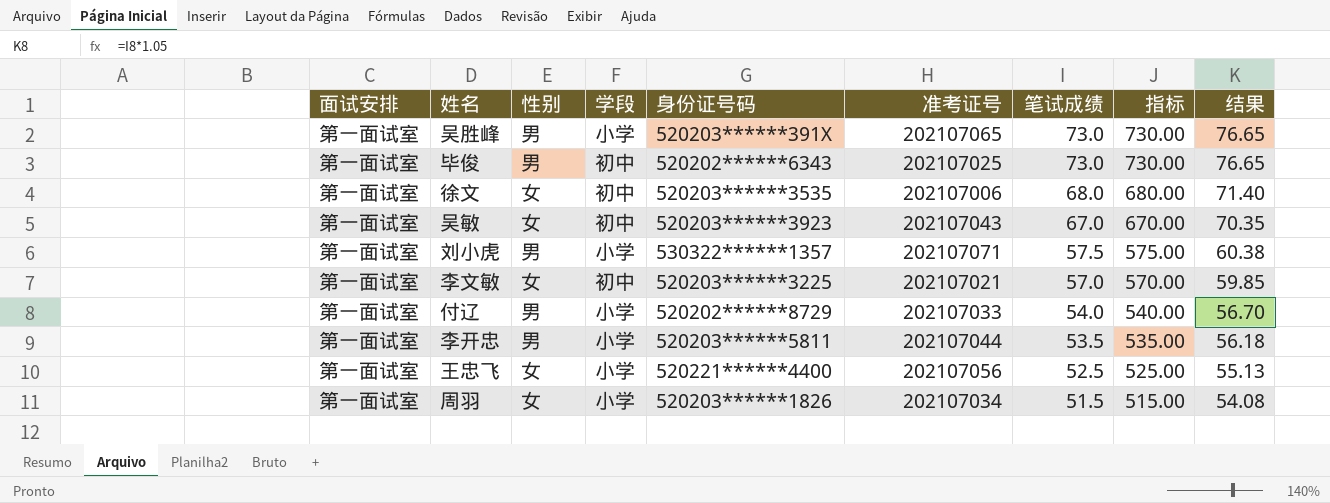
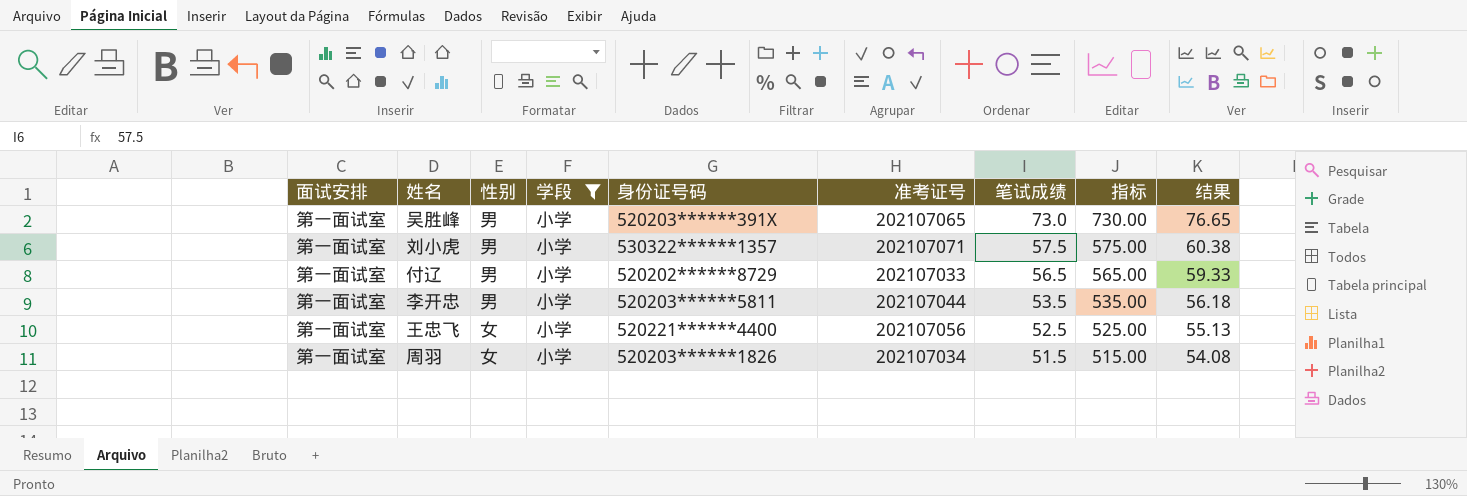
filter: none -> 学段 = 小学
付辽 | 笔试成绩: 54.0 -> 56.5
付辽 | 指标: 540.00 -> 565.00
付辽 | 结果: 56.70 -> 59.33

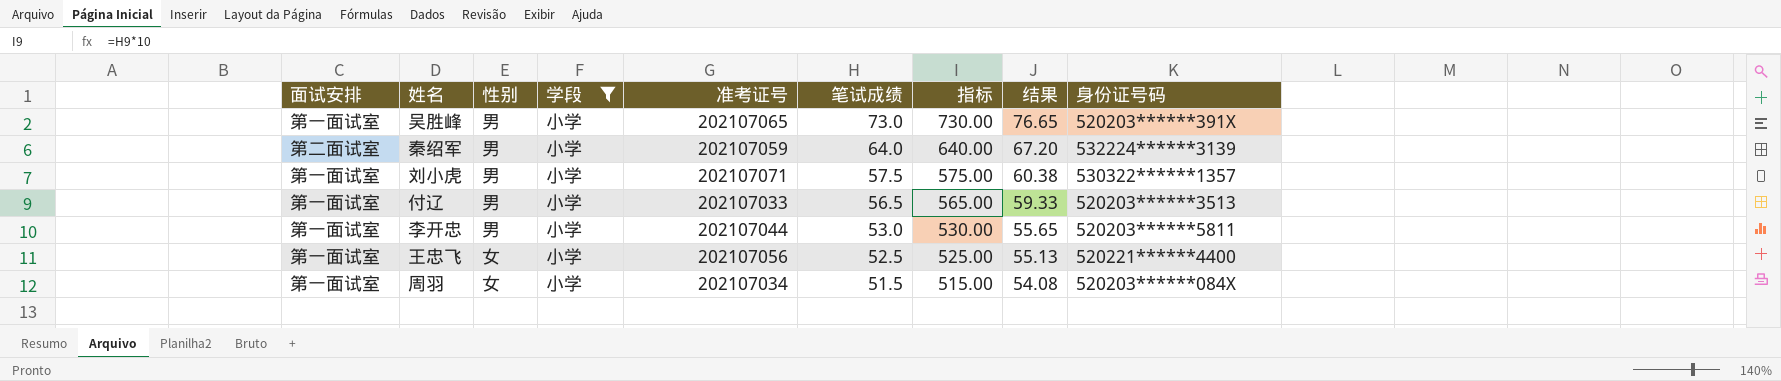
column 身份证号码 | position: 5 -> 9
row 秦绍军: none -> 第二面试室 | 男 | 小学 | 202107059 | 64.0 | 640.00 | 67.20 | 532224******3139
付辽 | 身份证号码: 520202******8729 -> 520203******3513
李开忠 | 笔试成绩: 53.5 -> 53.0
李开忠 | 指标: 535.00 -> 530.00
李开忠 | 结果: 56.18 -> 55.65
周羽 | 身份证号码: 520203******1826 -> 520203******084X

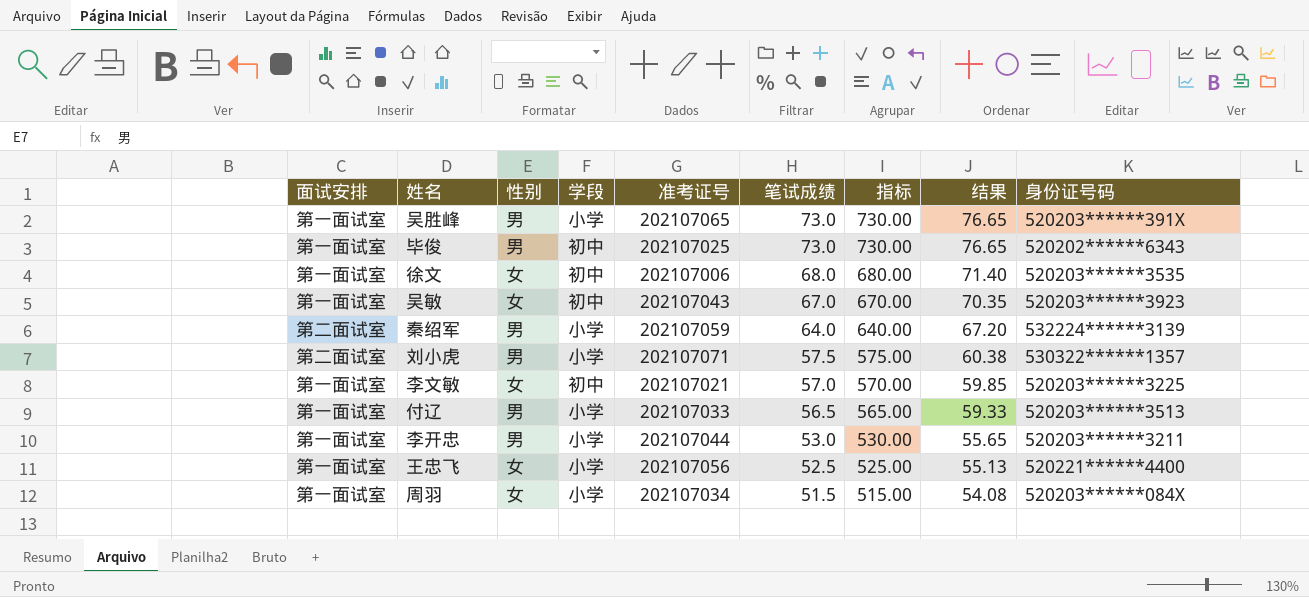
filter: 学段 = 小学 -> none
刘小虎 | 面试安排: 第一面试室 -> 第二面试室
李开忠 | 身份证号码: 520203******5811 -> 520203******3211

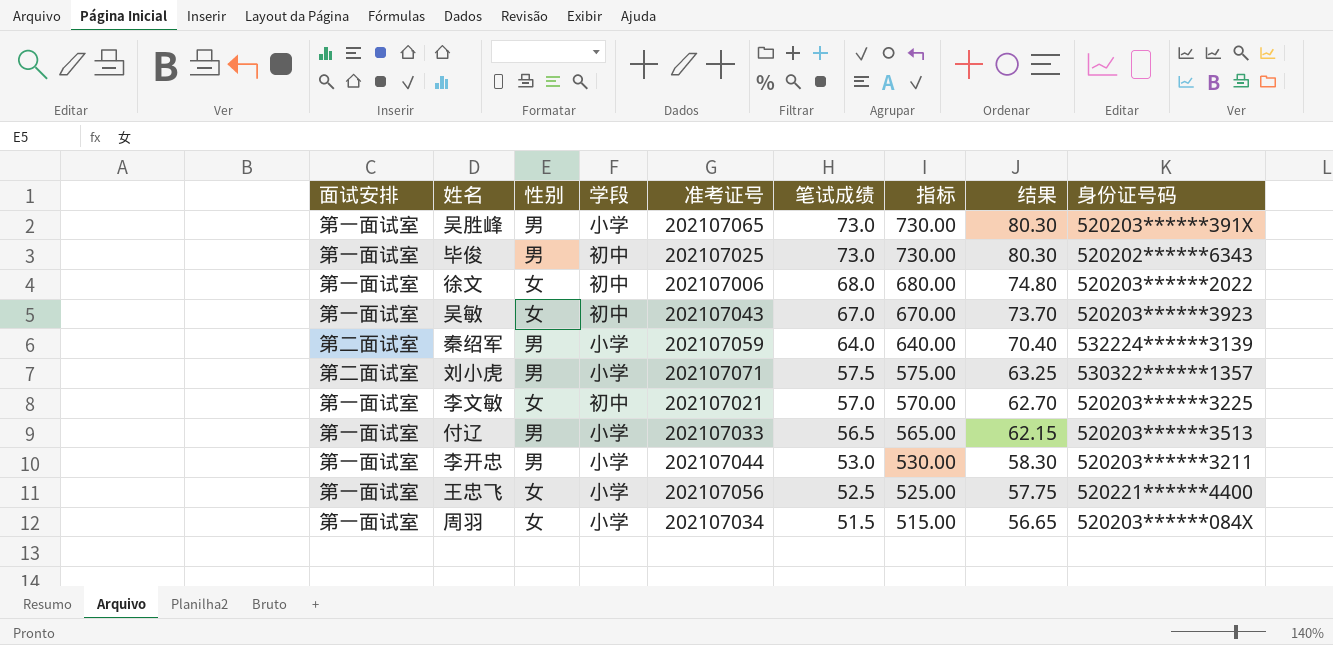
column 结果 | formula: [笔试成绩] * 1.05 -> [笔试成绩] * 1.1
徐文 | 身份证号码: 520203******3535 -> 520203******2022

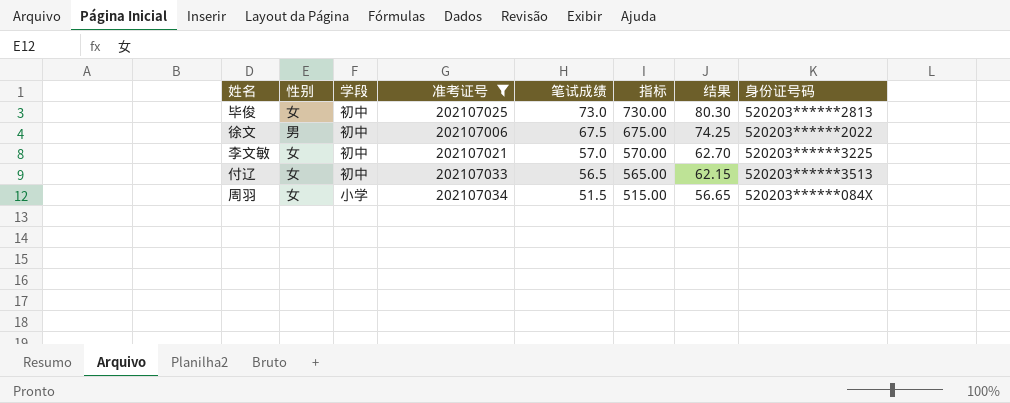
filter: none -> 准考证号 <= 202107034
column 面试安排 | position: 1 -> none
毕俊 | 性别: 男 -> 女
毕俊 | 身份证号码: 520202******6343 -> 520203******2813
徐文 | 性别: 女 -> 男
徐文 | 笔试成绩: 68.0 -> 67.5
徐文 | 指标: 680.00 -> 675.00
徐文 | 结果: 74.80 -> 74.25
付辽 | 性别: 男 -> 女
付辽 | 学段: 小学 -> 初中

